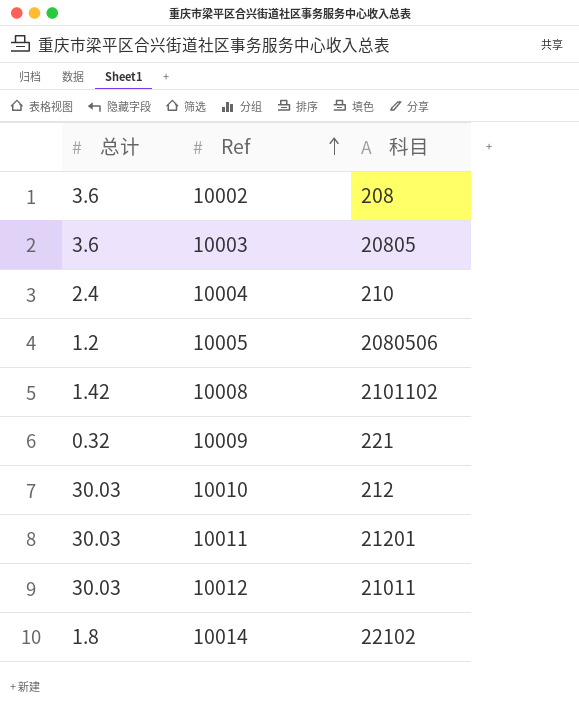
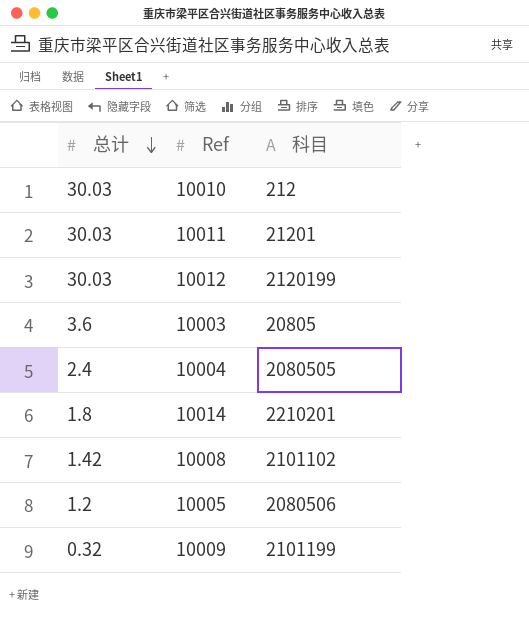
row order: Ref ascending -> 总计 descending
row 10002: 3.6 | 208 -> none
10012 | 科目: 21011 -> 2120199
10004 | 科目: 210 -> 2080505
10014 | 科目: 22102 -> 2210201
10009 | 科目: 221 -> 2101199

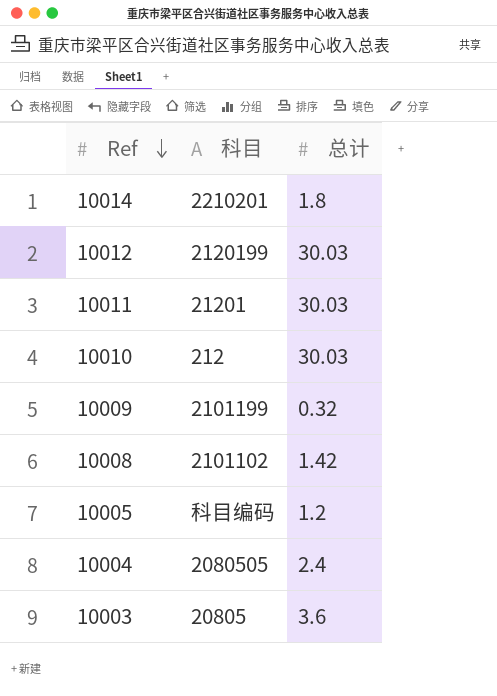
row order: 总计 descending -> Ref descending
column 总计 | position: 1 -> 3
10005 | 科目: 2080506 -> 科目编码

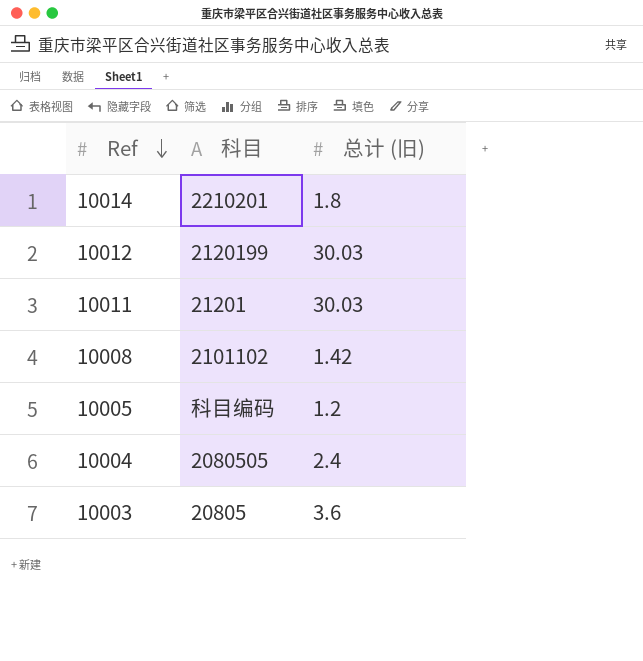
column name: 总计 -> 总计 (旧)
row 10010: 212 | 30.03 -> none
row 10009: 2101199 | 0.32 -> none

